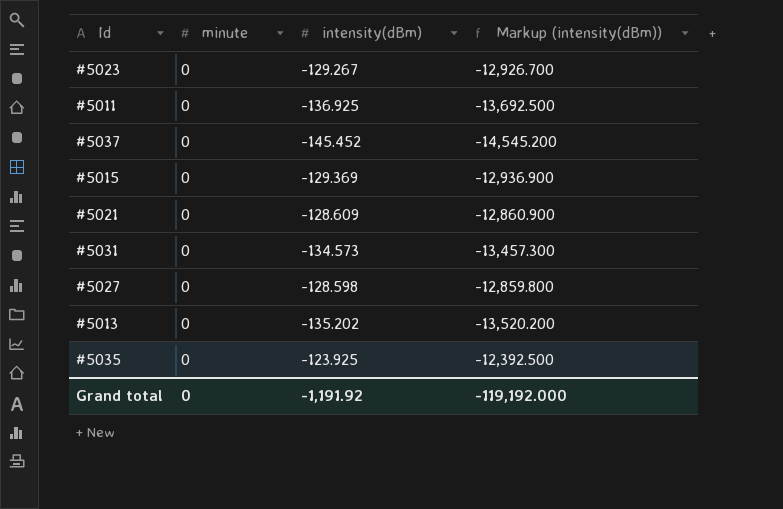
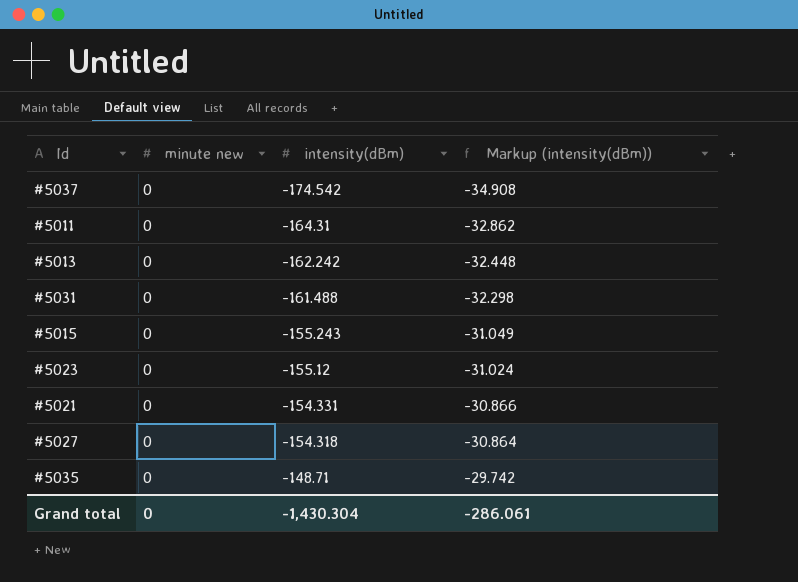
row order: none -> intensity(dBm) ascending
column name: minute -> minute new
column Markup (intensity(dBm)) | formula: [intensity(dBm)] * 100 -> [intensity(dBm)] * 0.2
#5037 | intensity(dBm): -145.452 -> -174.542
#5011 | intensity(dBm): -136.925 -> -164.31
#5013 | intensity(dBm): -135.202 -> -162.242
#5031 | intensity(dBm): -134.573 -> -161.488
#5015 | intensity(dBm): -129.369 -> -155.243
#5023 | intensity(dBm): -129.267 -> -155.12
#5021 | intensity(dBm): -128.609 -> -154.331
#5027 | intensity(dBm): -128.598 -> -154.318
#5035 | intensity(dBm): -123.925 -> -148.71
Grand total | intensity(dBm): -1,191.92 -> -1,430.304
Grand total | Markup (intensity(dBm)): -119,192.000 -> -286.061

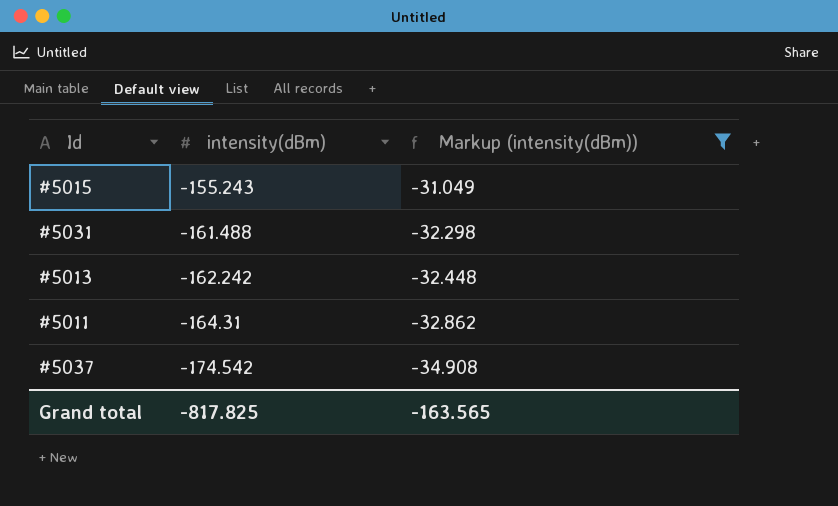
filter: none -> Markup (intensity(dBm)) <= -31.049
row order: intensity(dBm) ascending -> intensity(dBm) descending
column minute new | position: 2 -> none
Grand total | intensity(dBm): -1,430.304 -> -817.825
Grand total | Markup (intensity(dBm)): -286.061 -> -163.565

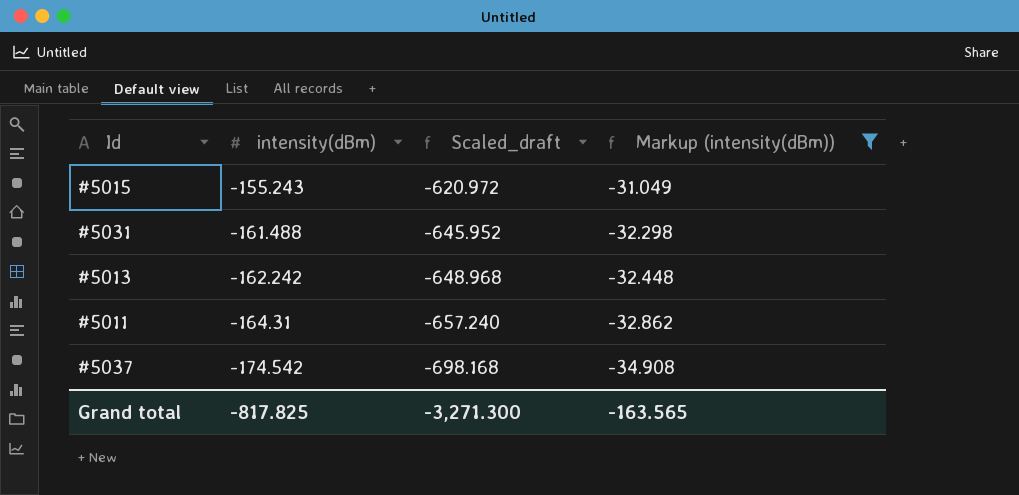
column Scaled_draft | formula: none -> [intensity(dBm)] * 4

